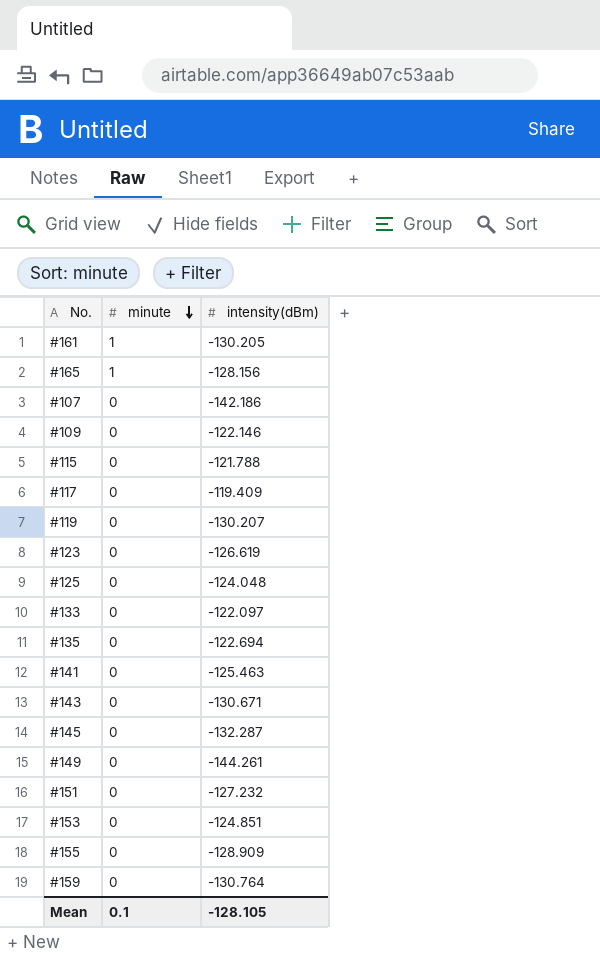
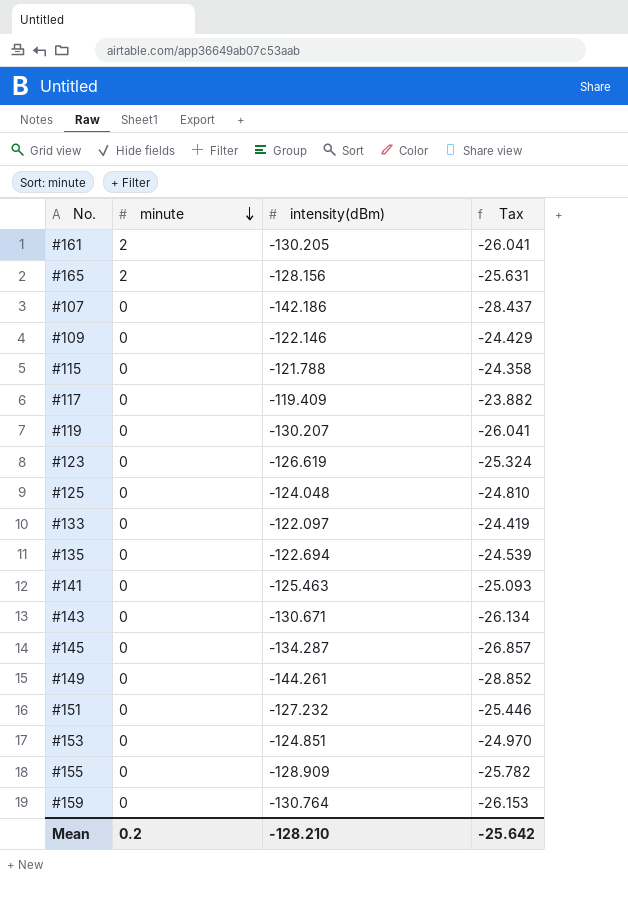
column Tax | formula: none -> [intensity(dBm)] * 0.2
#161 | minute: 1 -> 2
#165 | minute: 1 -> 2
#145 | intensity(dBm): -132.287 -> -134.287
Mean | minute: 0.1 -> 0.2
Mean | intensity(dBm): -128.105 -> -128.210

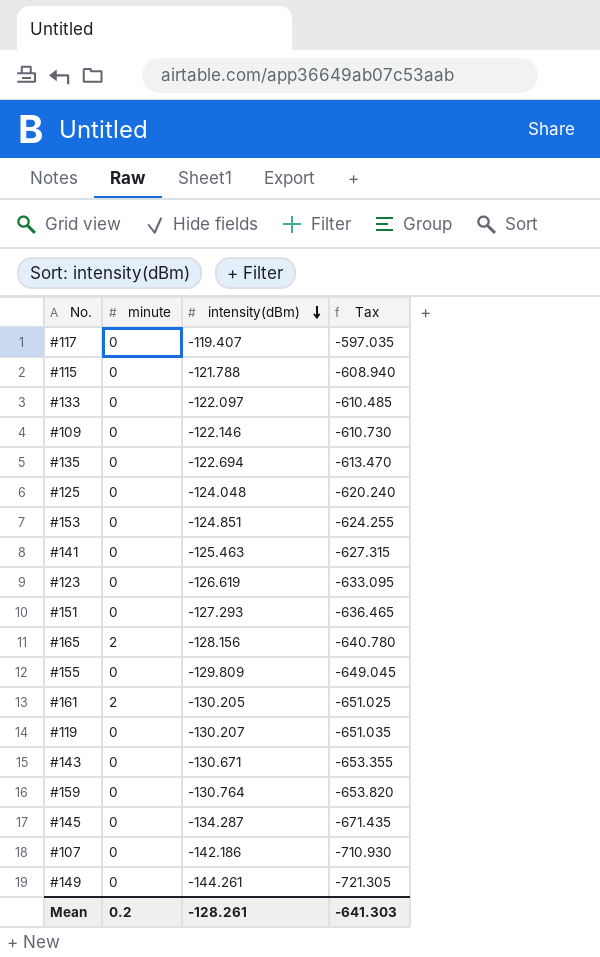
row order: minute descending -> intensity(dBm) descending
column Tax | formula: [intensity(dBm)] * 0.2 -> [intensity(dBm)] * 5
#117 | intensity(dBm): -119.409 -> -119.407
#151 | intensity(dBm): -127.232 -> -127.293
#155 | intensity(dBm): -128.909 -> -129.809
Mean | intensity(dBm): -128.210 -> -128.261
Mean | Tax: -25.642 -> -641.303

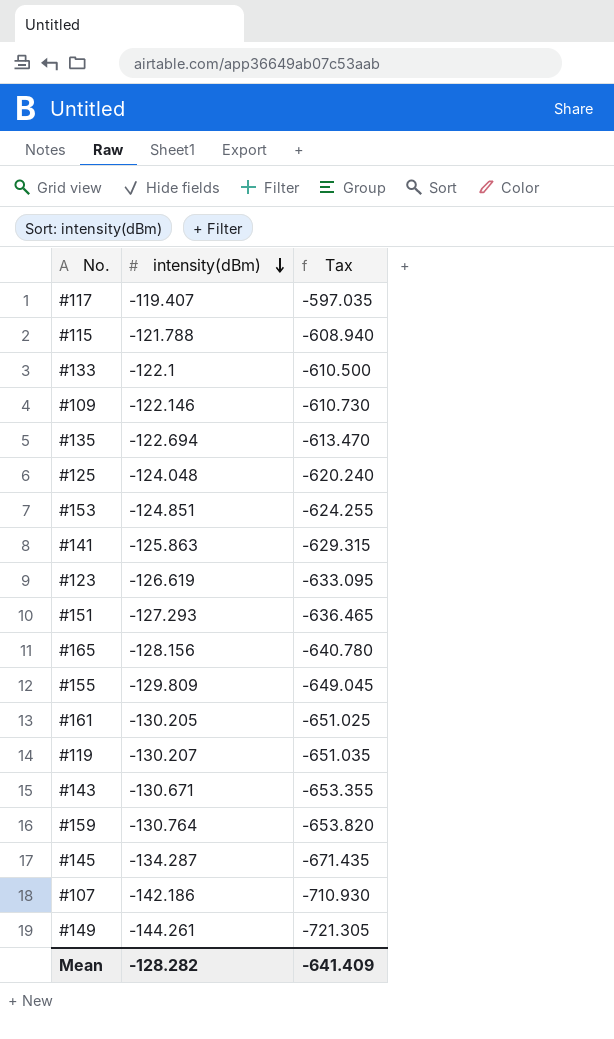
column minute | position: 2 -> none
#133 | intensity(dBm): -122.097 -> -122.1
#133 | Tax: -610.485 -> -610.500
#141 | intensity(dBm): -125.463 -> -125.863
#141 | Tax: -627.315 -> -629.315
Mean | intensity(dBm): -128.261 -> -128.282
Mean | Tax: -641.303 -> -641.409

